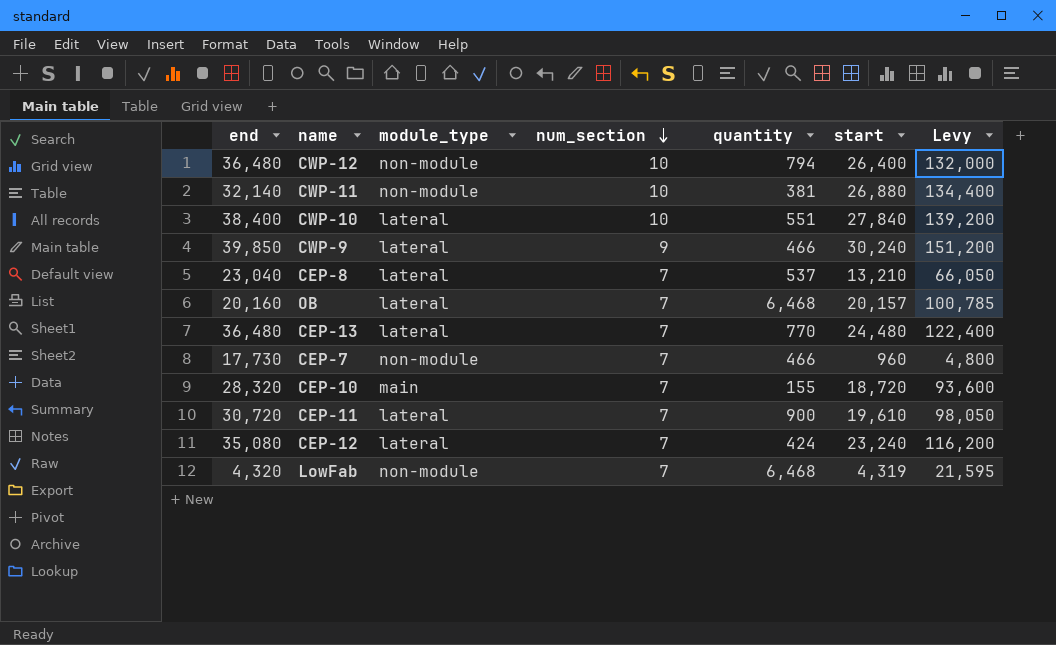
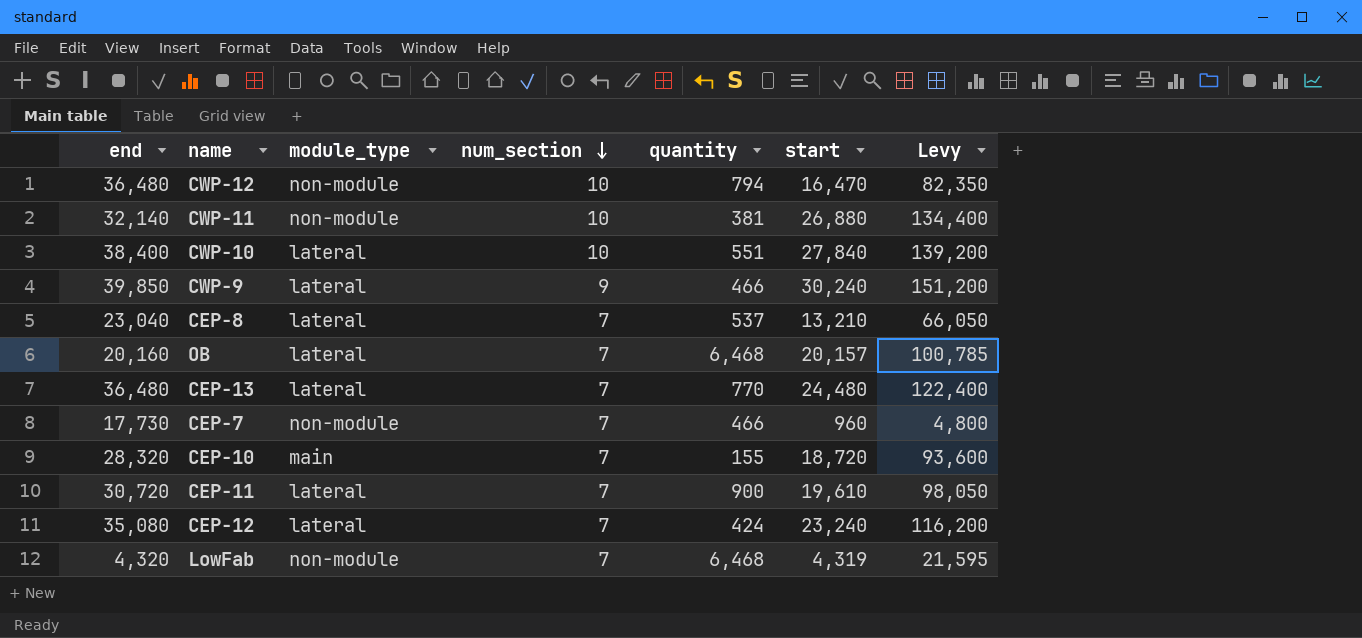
CWP-12 | start: 26,400 -> 16,470
CWP-12 | Levy: 132,000 -> 82,350

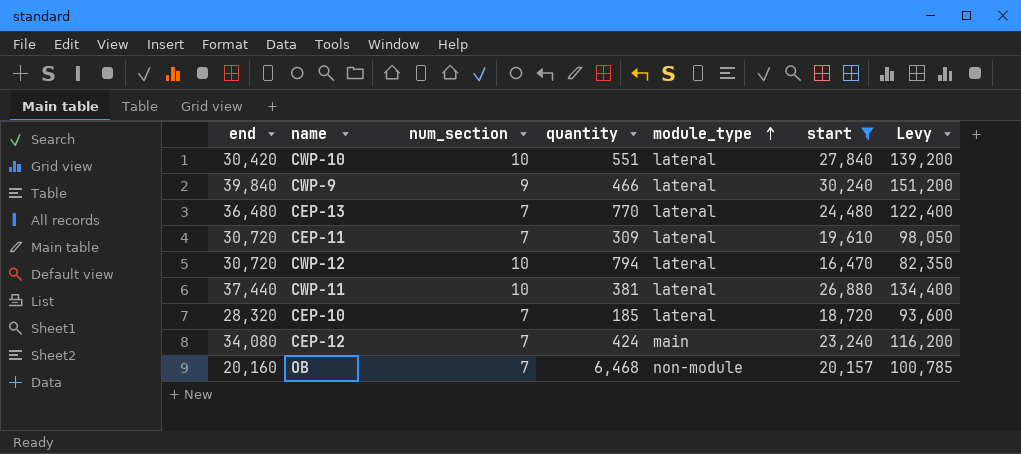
filter: none -> start >= 16,470
row order: num_section descending -> module_type ascending
column module_type | position: 3 -> 5
CWP-10 | end: 38,400 -> 30,420
CWP-9 | end: 39,850 -> 39,840
CEP-11 | quantity: 900 -> 309
CWP-12 | end: 36,480 -> 30,720
CWP-12 | module_type: non-module -> lateral
CWP-11 | end: 32,140 -> 37,440
CWP-11 | module_type: non-module -> lateral
CEP-10 | quantity: 155 -> 185
CEP-10 | module_type: main -> lateral
CEP-12 | end: 35,080 -> 34,080
CEP-12 | module_type: lateral -> main
OB | module_type: lateral -> non-module

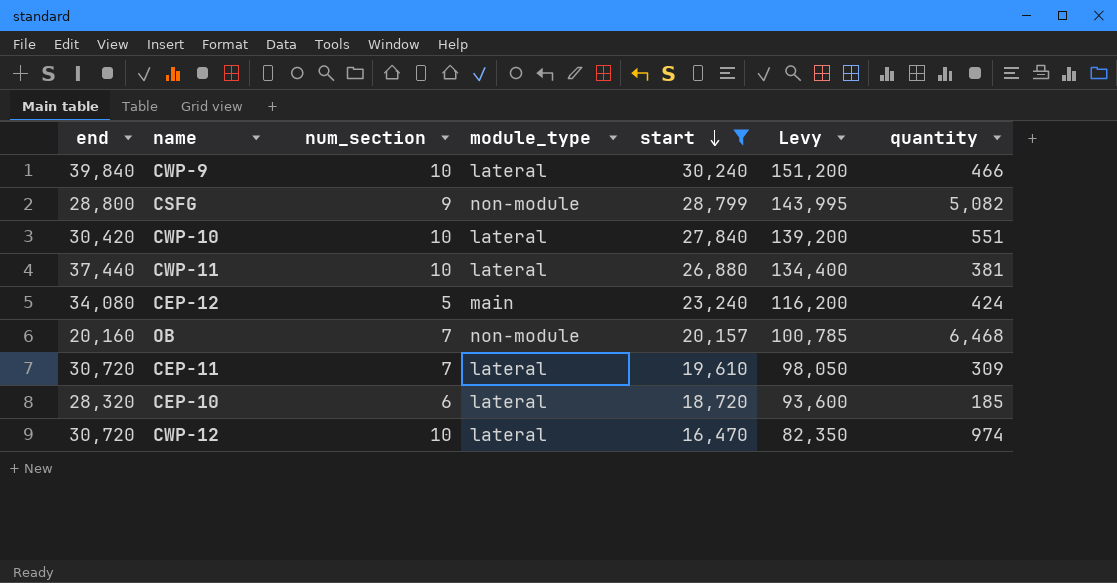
row order: module_type ascending -> start descending
column quantity | position: 4 -> 7
row CEP-13: 36,480 | 7 | 770 | lateral | 24,480 | 122,400 -> none
CWP-9 | num_section: 9 -> 10
row CSFG: none -> 28,800 | 9 | non-module | 28,799 | 143,995 | 5,082
CEP-12 | num_section: 7 -> 5
CEP-10 | num_section: 7 -> 6
CWP-12 | quantity: 794 -> 974

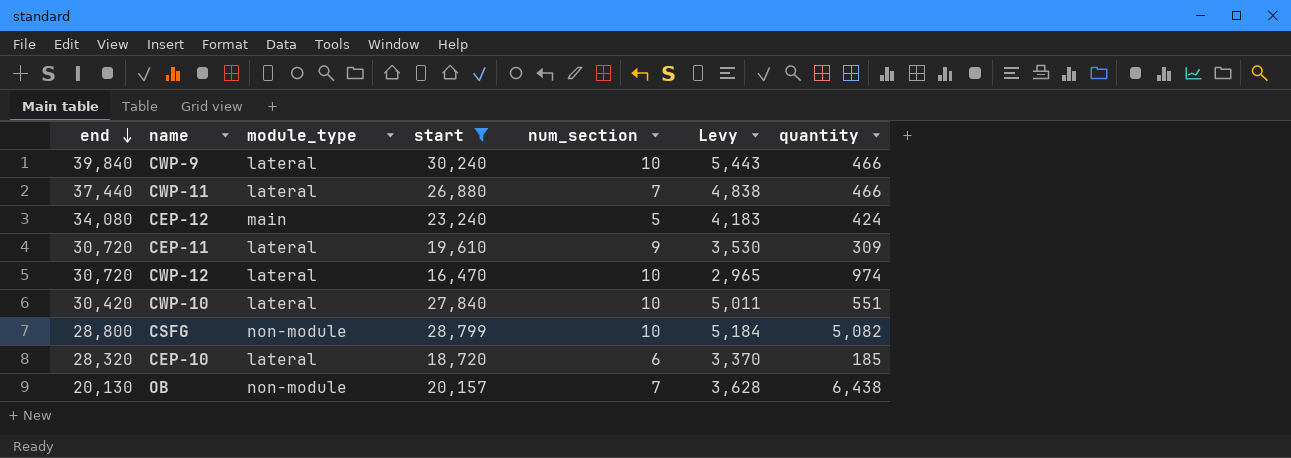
row order: start descending -> end descending
column num_section | position: 3 -> 5
column Levy | formula: [start] * 5 -> [start] * 0.18
CWP-11 | num_section: 10 -> 7
CWP-11 | quantity: 381 -> 466
CEP-11 | num_section: 7 -> 9
CSFG | num_section: 9 -> 10
OB | end: 20,160 -> 20,130
OB | quantity: 6,468 -> 6,438

